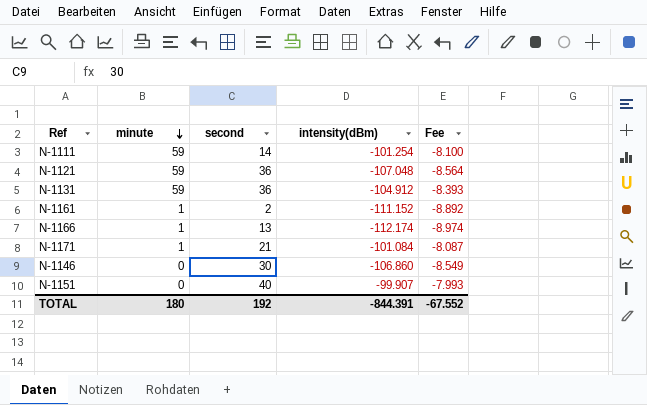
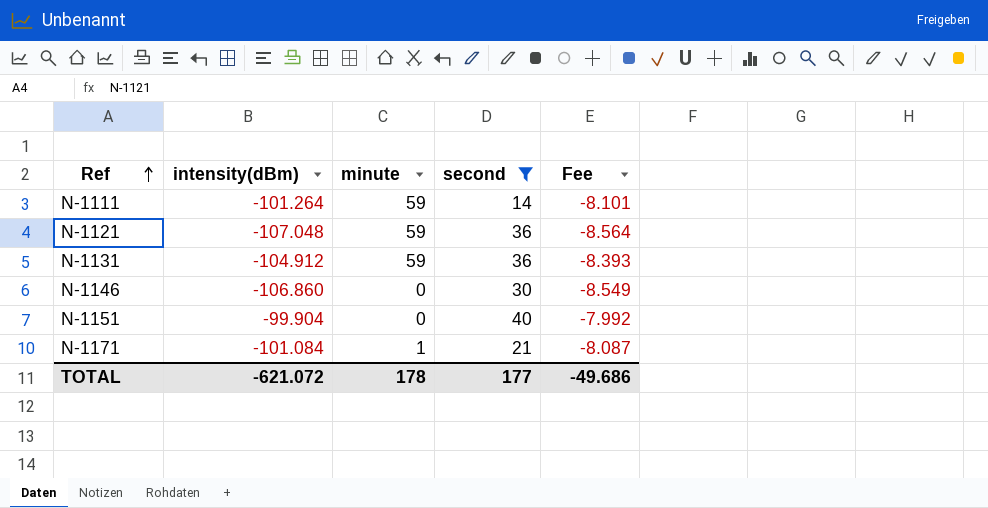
filter: none -> second >= 14
row order: minute descending -> Ref ascending
column intensity(dBm) | position: 4 -> 2
N-1111 | intensity(dBm): -101.254 -> -101.264
N-1111 | Fee: -8.100 -> -8.101
N-1151 | intensity(dBm): -99.907 -> -99.904
N-1151 | Fee: -7.993 -> -7.992
TOTAL | intensity(dBm): -844.391 -> -621.072
TOTAL | minute: 180 -> 178
TOTAL | second: 192 -> 177
TOTAL | Fee: -67.552 -> -49.686

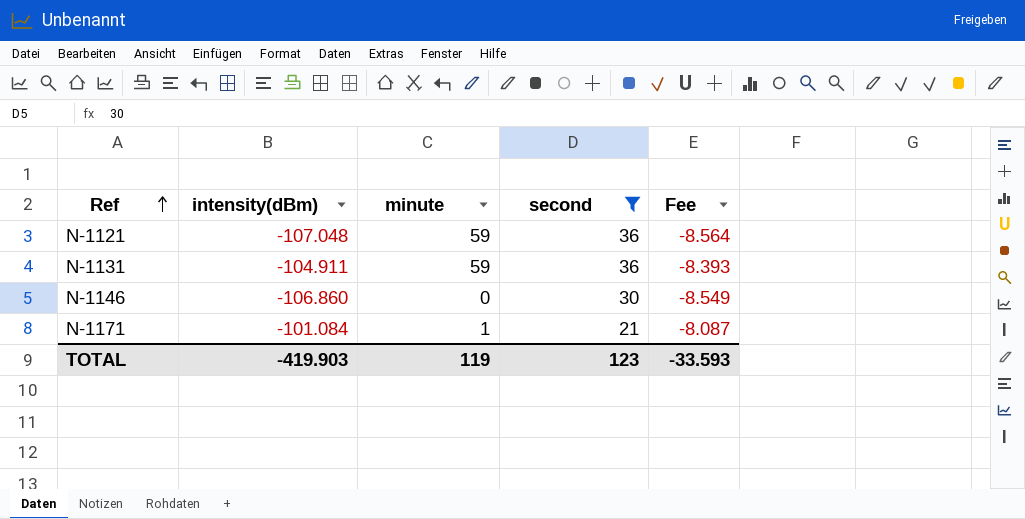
row N-1111: -101.264 | 59 | 14 | -8.101 -> none
row N-1151: -99.904 | 0 | 40 | -7.992 -> none
N-1131 | intensity(dBm): -104.912 -> -104.911
TOTAL | intensity(dBm): -621.072 -> -419.903
TOTAL | minute: 178 -> 119
TOTAL | second: 177 -> 123
TOTAL | Fee: -49.686 -> -33.593

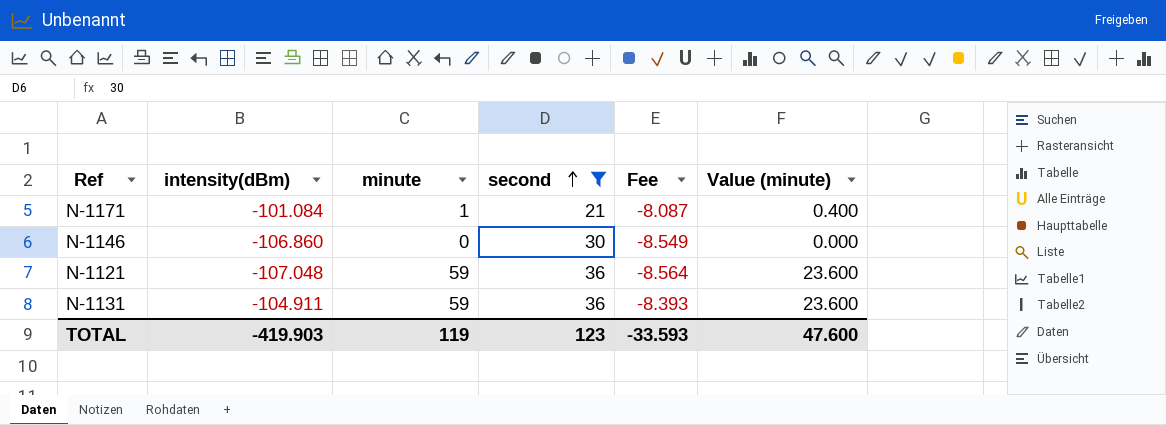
row order: Ref ascending -> second ascending
column Value (minute) | formula: none -> [minute] * 0.4

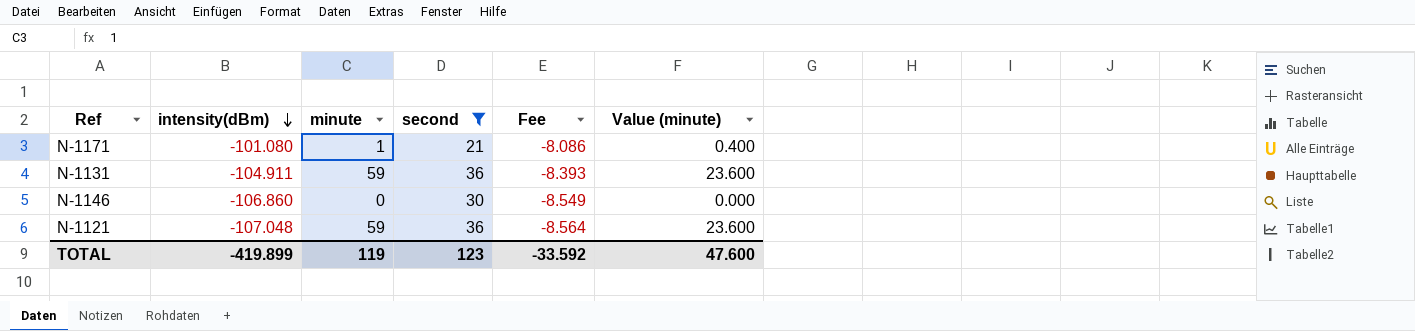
row order: second ascending -> intensity(dBm) descending
N-1171 | intensity(dBm): -101.084 -> -101.080
N-1171 | Fee: -8.087 -> -8.086
TOTAL | intensity(dBm): -419.903 -> -419.899
TOTAL | Fee: -33.593 -> -33.592

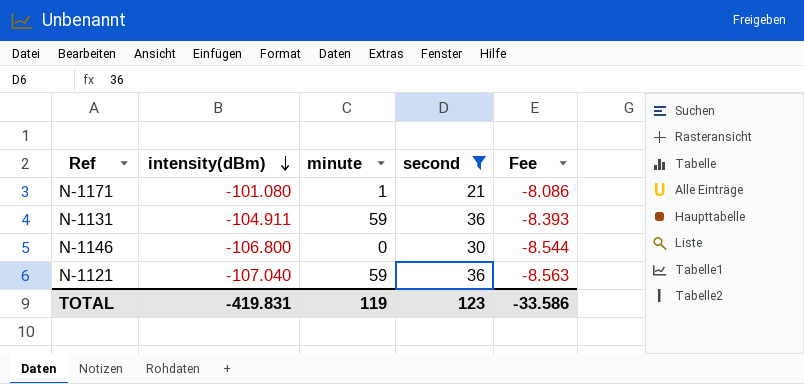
column Value (minute) | formula: [minute] * 0.4 -> none
N-1146 | intensity(dBm): -106.860 -> -106.800
N-1146 | Fee: -8.549 -> -8.544
N-1121 | intensity(dBm): -107.048 -> -107.040
N-1121 | Fee: -8.564 -> -8.563
TOTAL | intensity(dBm): -419.899 -> -419.831
TOTAL | Fee: -33.592 -> -33.586

